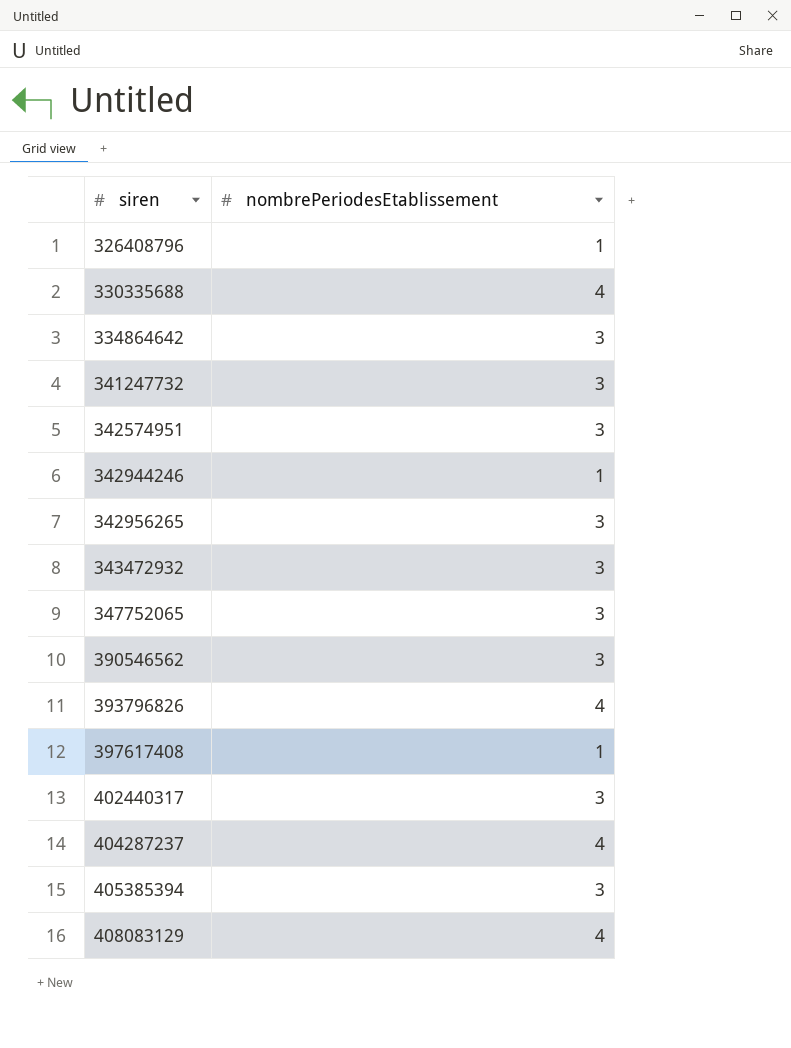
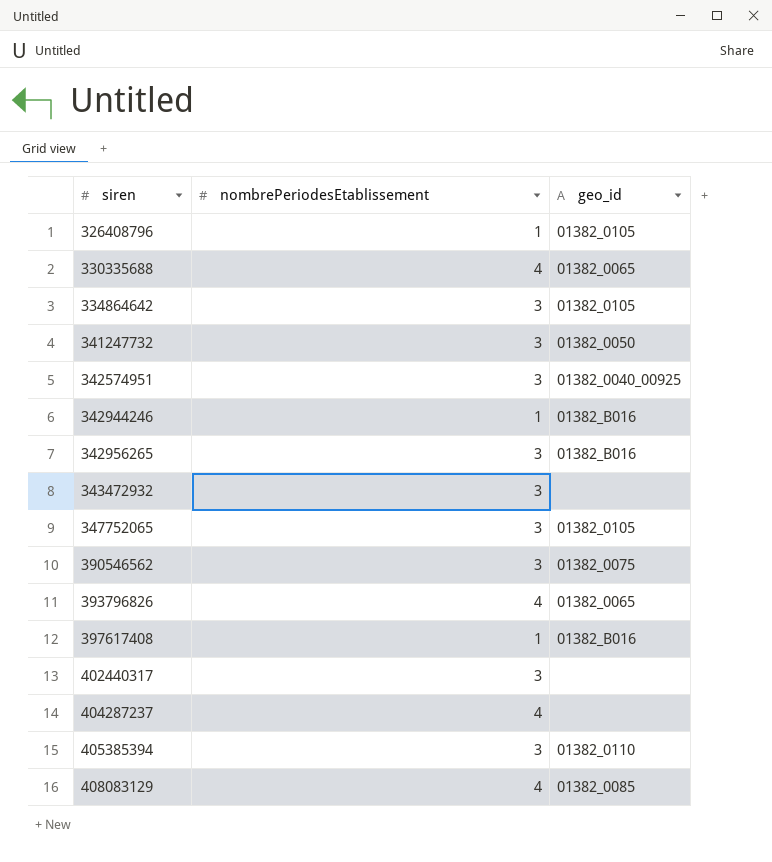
column geo_id | position: none -> 3

